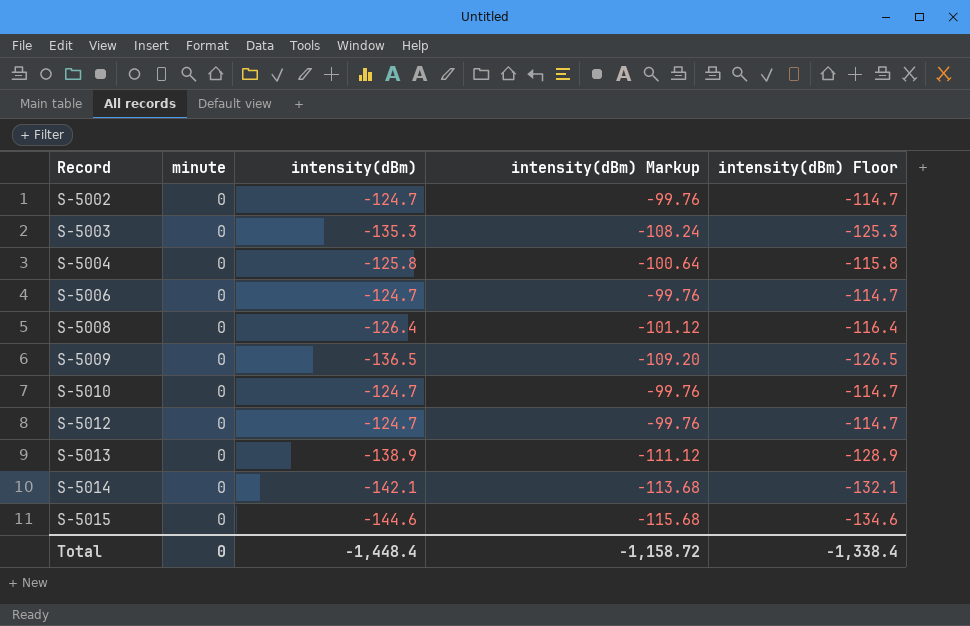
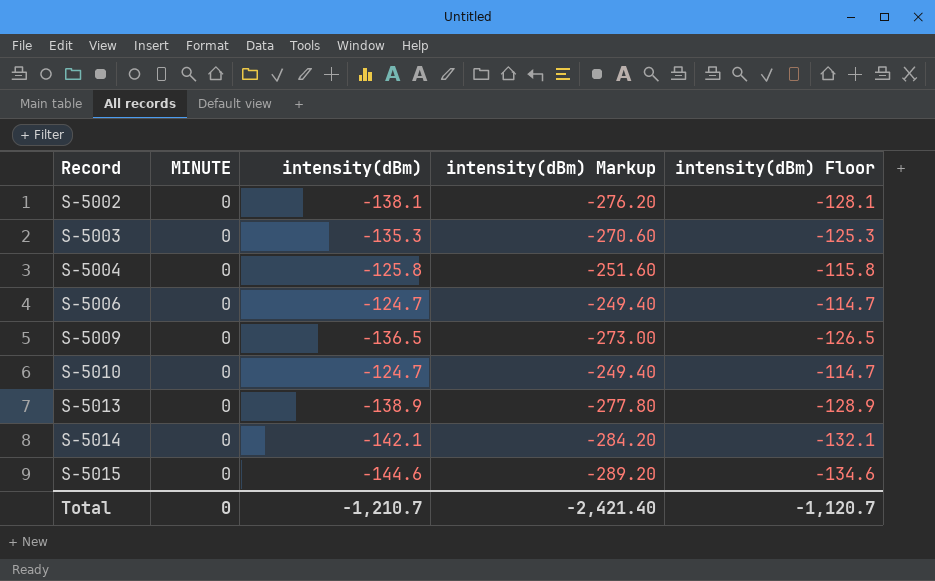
column name: minute -> MINUTE
column intensity(dBm) Markup | formula: [intensity(dBm)] * 0.8 -> [intensity(dBm)] * 2
row S-5008: 0 | -126.4 | -101.12 | -116.4 -> none
row S-5012: 0 | -124.7 | -99.76 | -114.7 -> none
S-5002 | intensity(dBm): -124.7 -> -138.1
S-5002 | intensity(dBm) Floor: -114.7 -> -128.1
Total | intensity(dBm): -1,448.4 -> -1,210.7
Total | intensity(dBm) Markup: -1,158.72 -> -2,421.40
Total | intensity(dBm) Floor: -1,338.4 -> -1,120.7

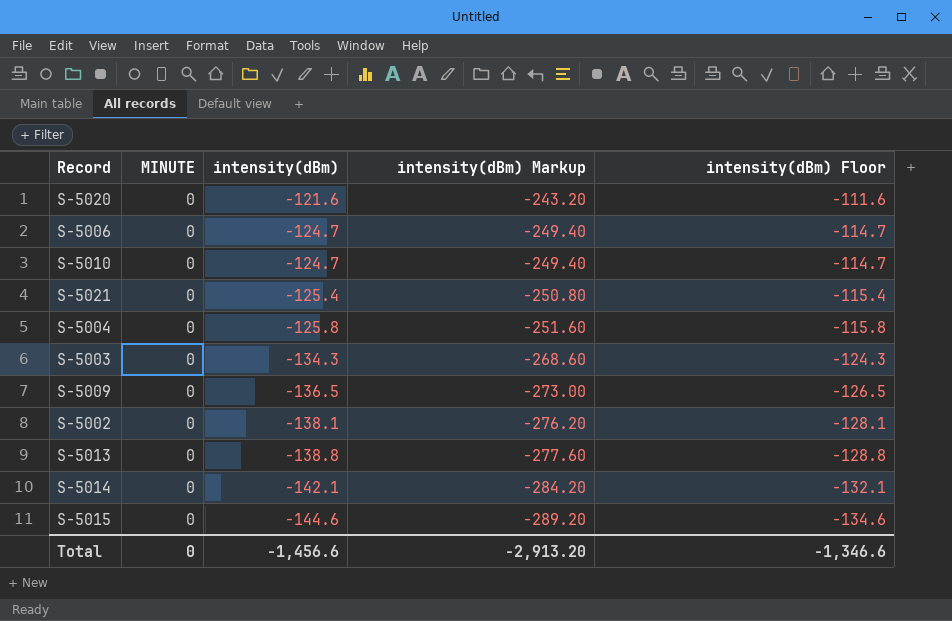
row order: Record ascending -> intensity(dBm) descending
row S-5020: none -> 0 | -121.6 | -243.20 | -111.6
row S-5021: none -> 0 | -125.4 | -250.80 | -115.4
S-5003 | intensity(dBm): -135.3 -> -134.3
S-5003 | intensity(dBm) Markup: -270.60 -> -268.60
S-5003 | intensity(dBm) Floor: -125.3 -> -124.3
S-5013 | intensity(dBm): -138.9 -> -138.8
S-5013 | intensity(dBm) Markup: -277.80 -> -277.60
S-5013 | intensity(dBm) Floor: -128.9 -> -128.8
Total | intensity(dBm): -1,210.7 -> -1,456.6
Total | intensity(dBm) Markup: -2,421.40 -> -2,913.20
Total | intensity(dBm) Floor: -1,120.7 -> -1,346.6

